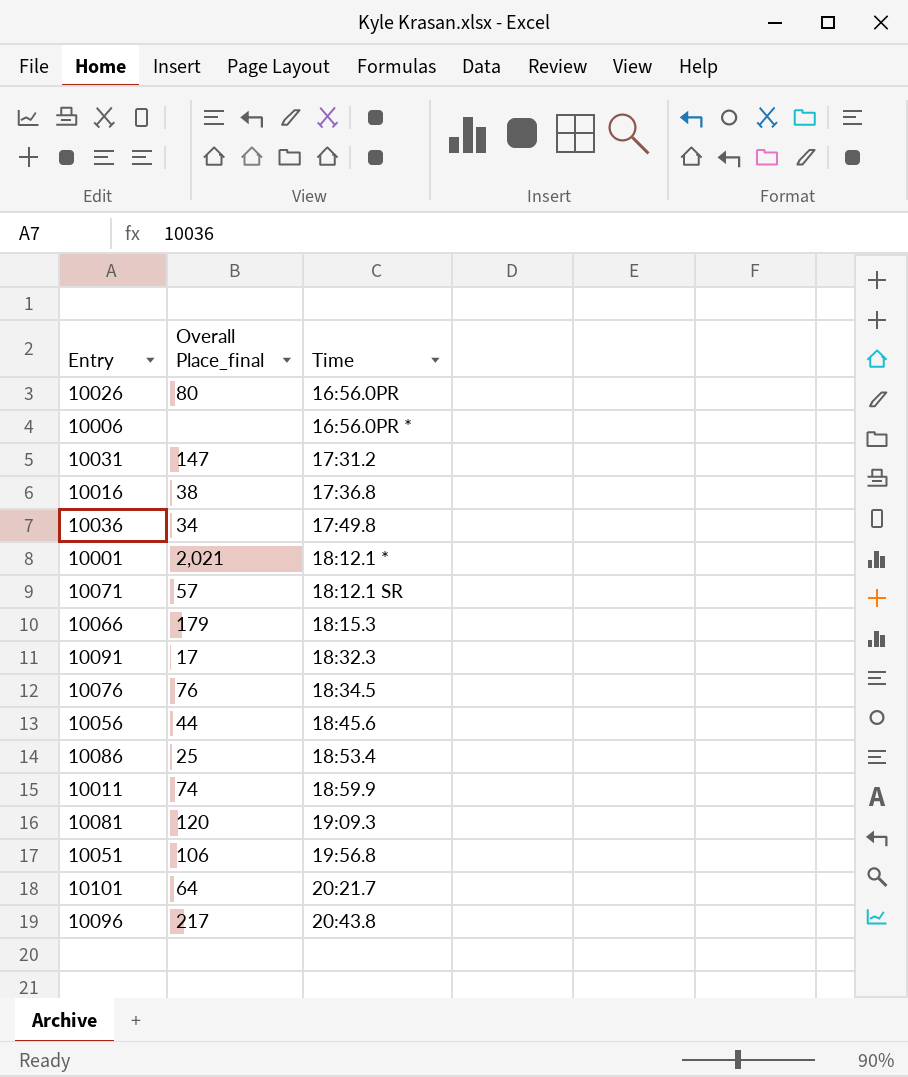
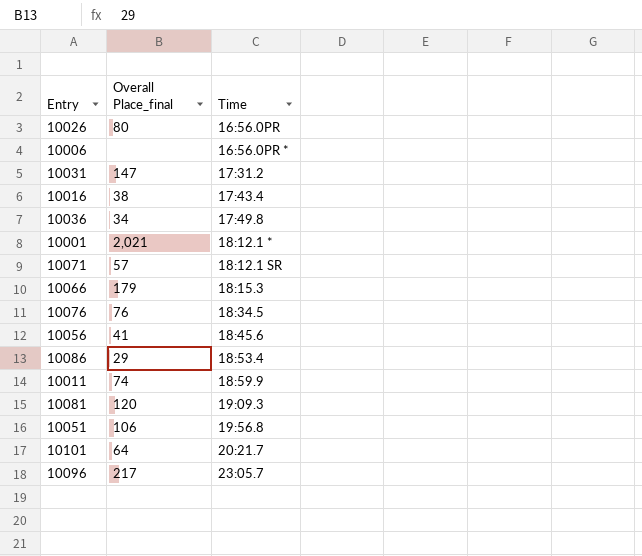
row 10091: 17 | 18:32.3 -> none
10016 | Time: 17:36.8 -> 17:43.4
10056 | Overall Place_final: 44 -> 41
10086 | Overall Place_final: 25 -> 29
10096 | Time: 20:43.8 -> 23:05.7

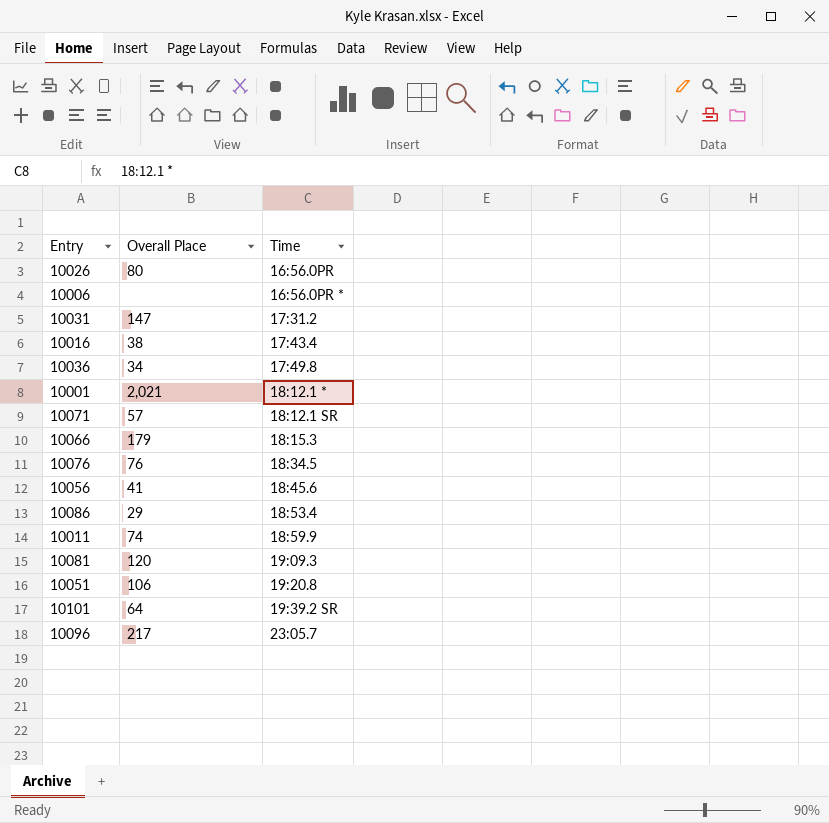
column name: Overall Place_final -> Overall Place
10051 | Time: 19:56.8 -> 19:20.8
10101 | Time: 20:21.7 -> 19:39.2 SR

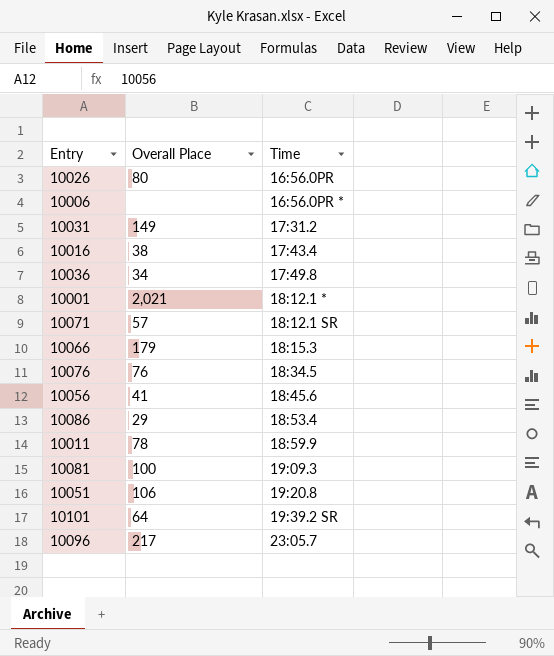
10031 | Overall Place: 147 -> 149
10011 | Overall Place: 74 -> 78
10081 | Overall Place: 120 -> 100

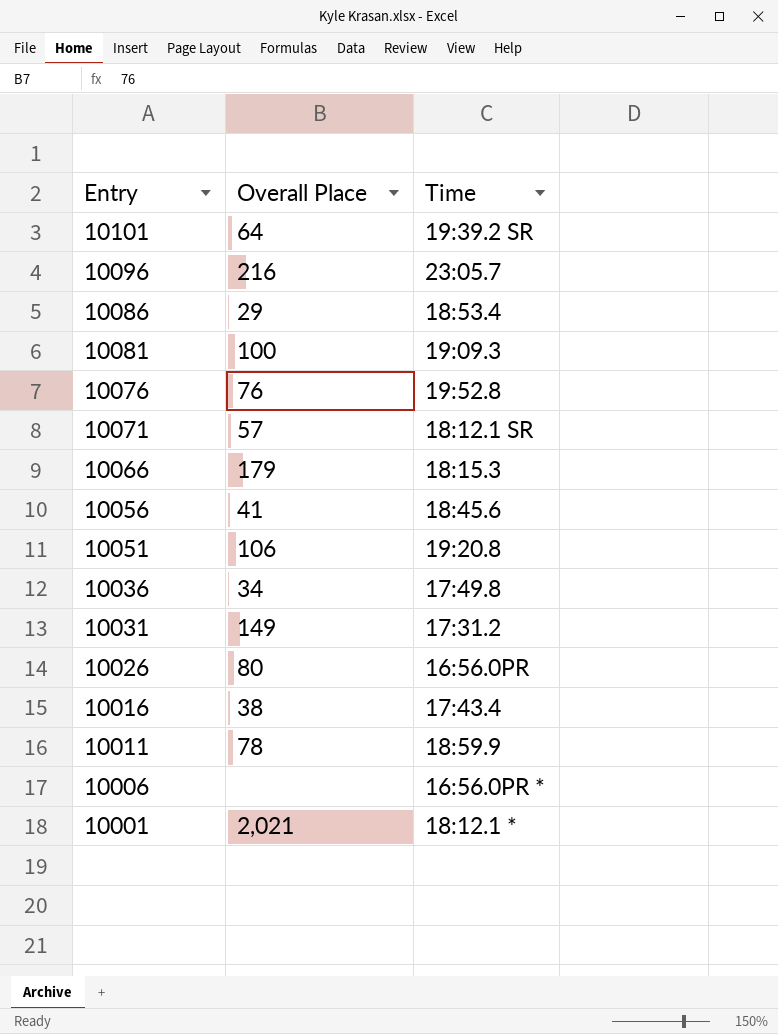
row order: Time ascending -> Entry descending
10096 | Overall Place: 217 -> 216
10076 | Time: 18:34.5 -> 19:52.8

